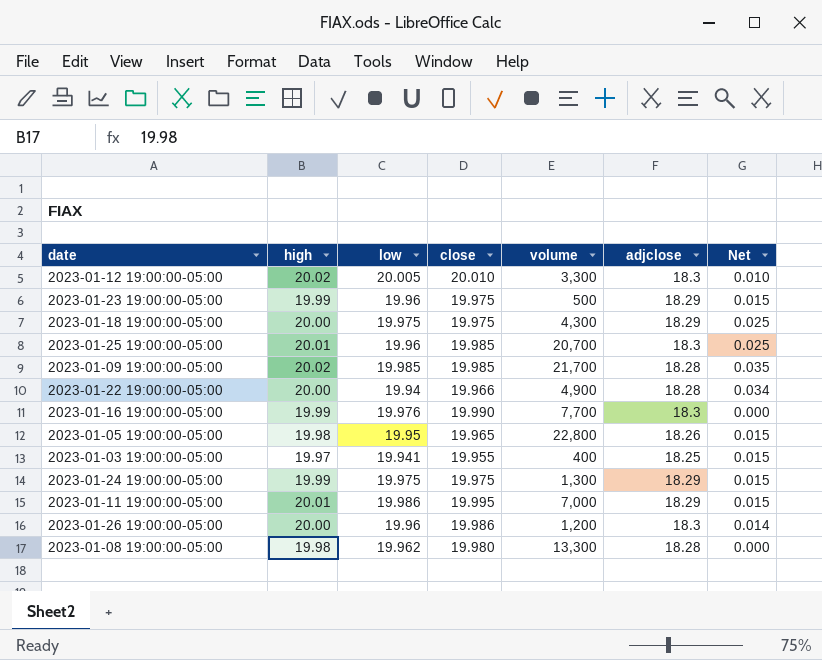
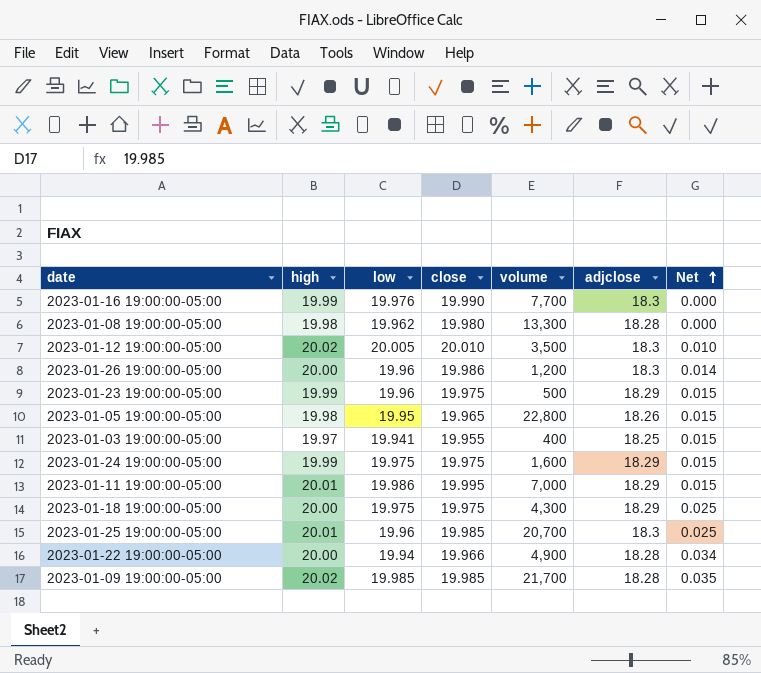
row order: none -> Net ascending
2023-01-12 19:00:00-05:00 | volume: 3,300 -> 3,500
2023-01-24 19:00:00-05:00 | volume: 1,300 -> 1,600

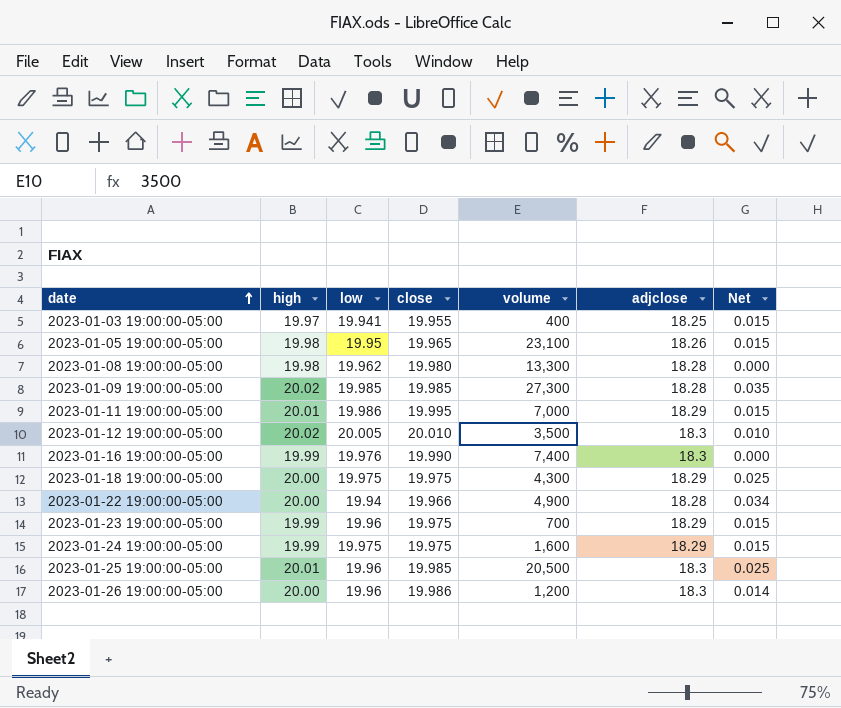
row order: Net ascending -> date ascending
2023-01-05 19:00:00-05:00 | volume: 22,800 -> 23,100
2023-01-09 19:00:00-05:00 | volume: 21,700 -> 27,300
2023-01-16 19:00:00-05:00 | volume: 7,700 -> 7,400
2023-01-23 19:00:00-05:00 | volume: 500 -> 700
2023-01-25 19:00:00-05:00 | volume: 20,700 -> 20,500

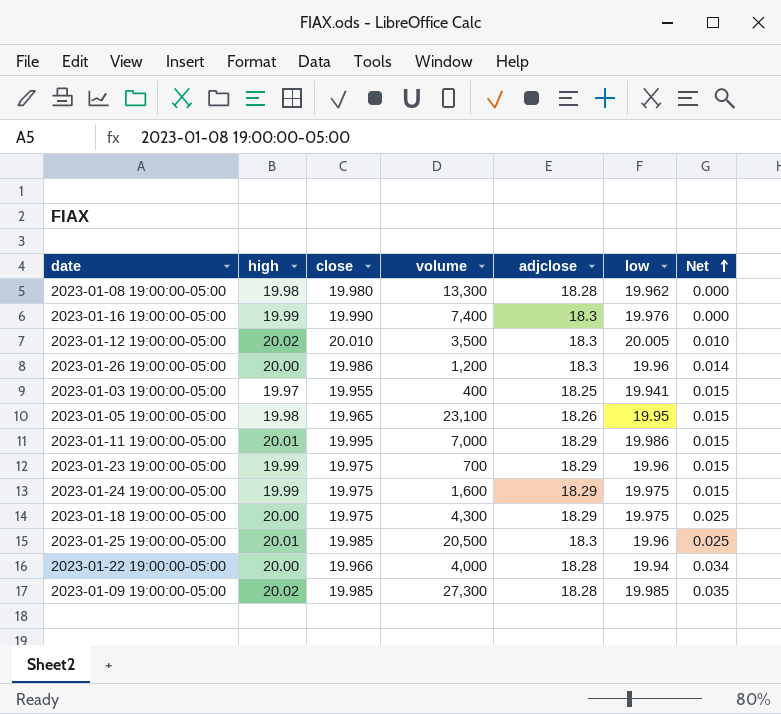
row order: date ascending -> Net ascending
column low | position: 3 -> 6
2023-01-22 19:00:00-05:00 | volume: 4,900 -> 4,000

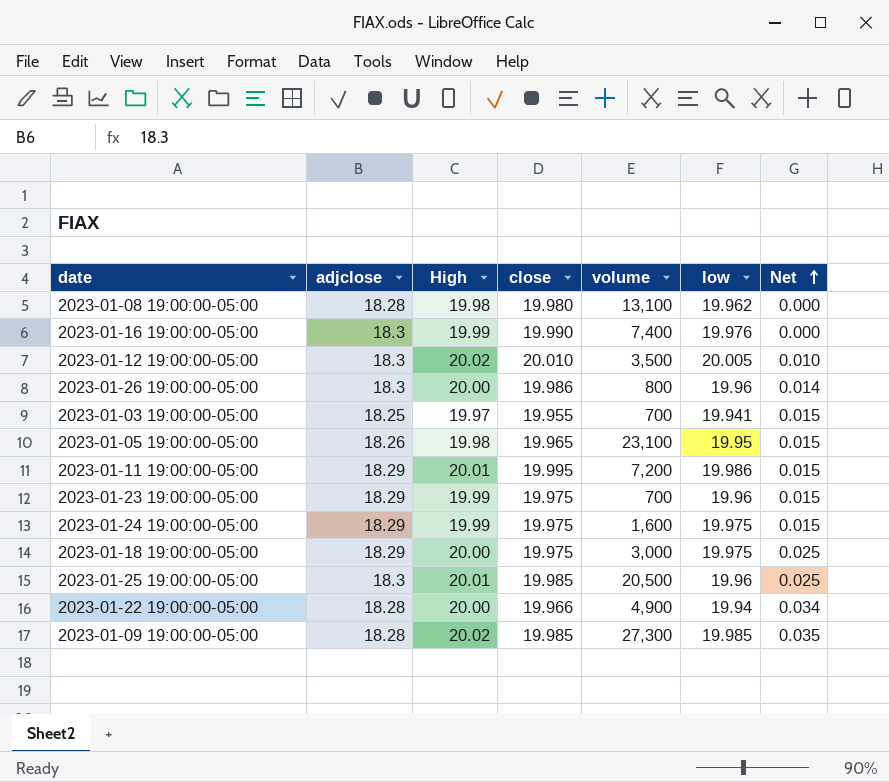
column adjclose | position: 5 -> 2
column name: high -> High
2023-01-08 19:00:00-05:00 | volume: 13,300 -> 13,100
2023-01-26 19:00:00-05:00 | volume: 1,200 -> 800
2023-01-03 19:00:00-05:00 | volume: 400 -> 700
2023-01-11 19:00:00-05:00 | volume: 7,000 -> 7,200
2023-01-18 19:00:00-05:00 | volume: 4,300 -> 3,000
2023-01-22 19:00:00-05:00 | volume: 4,000 -> 4,900

